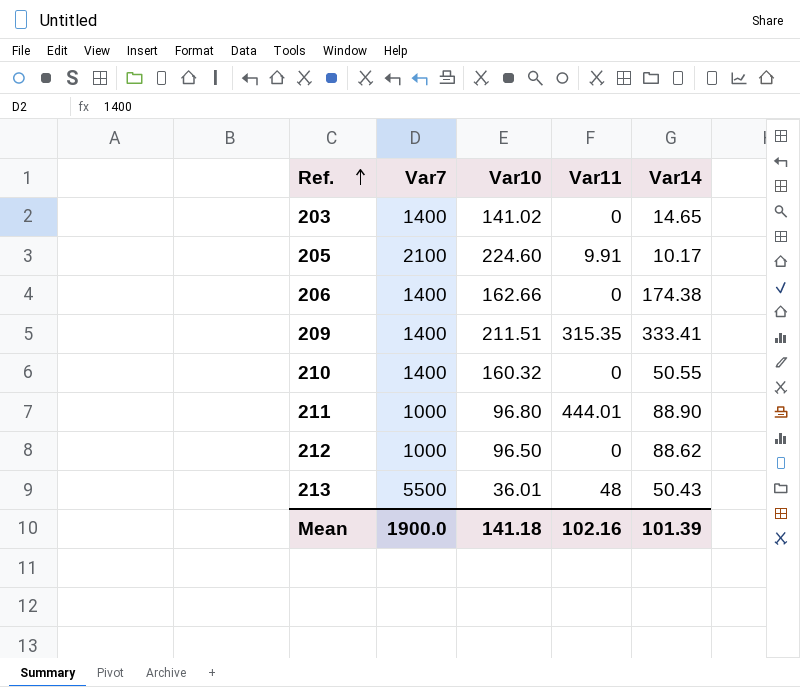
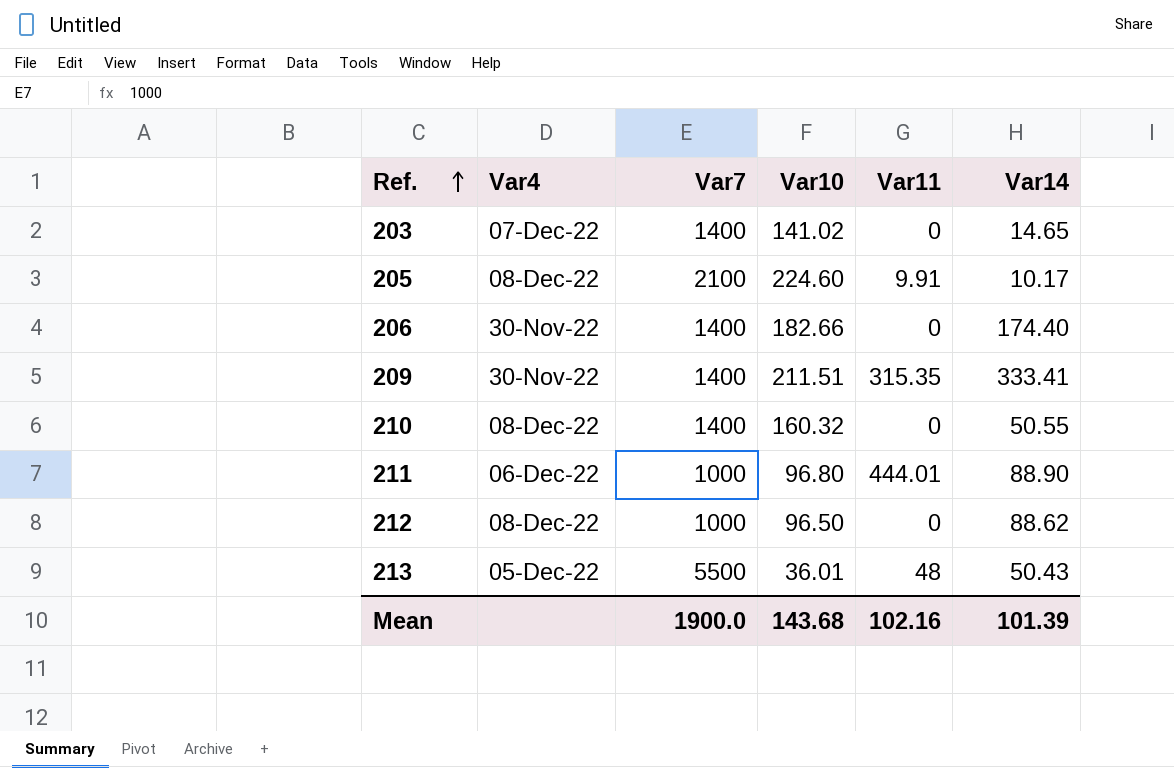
column Var4 | position: none -> 2
206 | Var10: 162.66 -> 182.66
206 | Var14: 174.38 -> 174.40
Mean | Var10: 141.18 -> 143.68

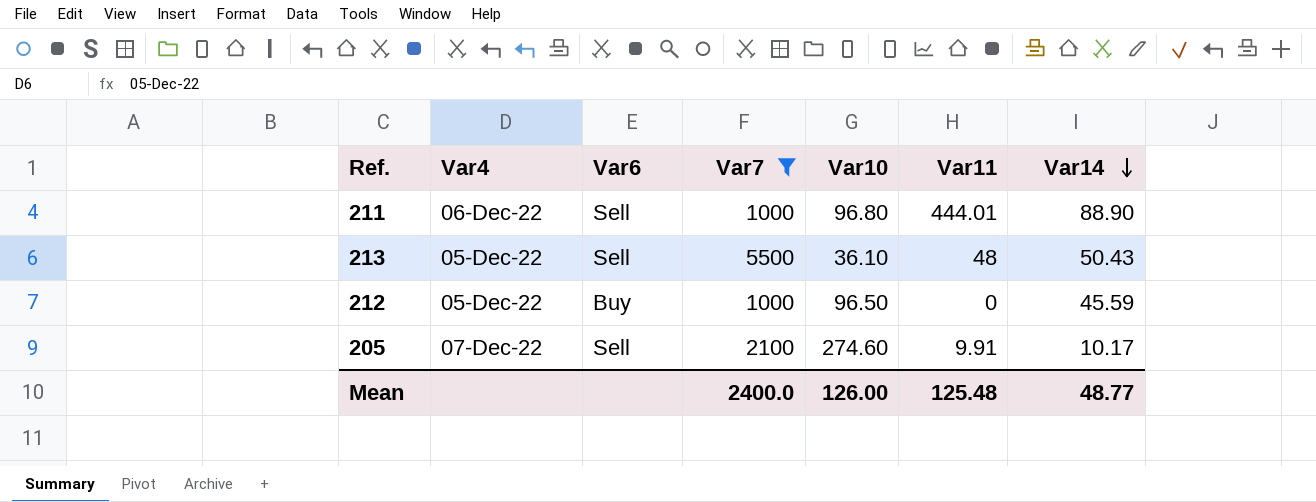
filter: none -> Var7 != 1400
row order: Ref. ascending -> Var14 descending
column Var6 | position: none -> 3
213 | Var10: 36.01 -> 36.10
212 | Var4: 08-Dec-22 -> 05-Dec-22
212 | Var14: 88.62 -> 45.59
205 | Var4: 08-Dec-22 -> 07-Dec-22
205 | Var10: 224.60 -> 274.60
Mean | Var7: 1900.0 -> 2400.0
Mean | Var10: 143.68 -> 126.00
Mean | Var11: 102.16 -> 125.48
Mean | Var14: 101.39 -> 48.77

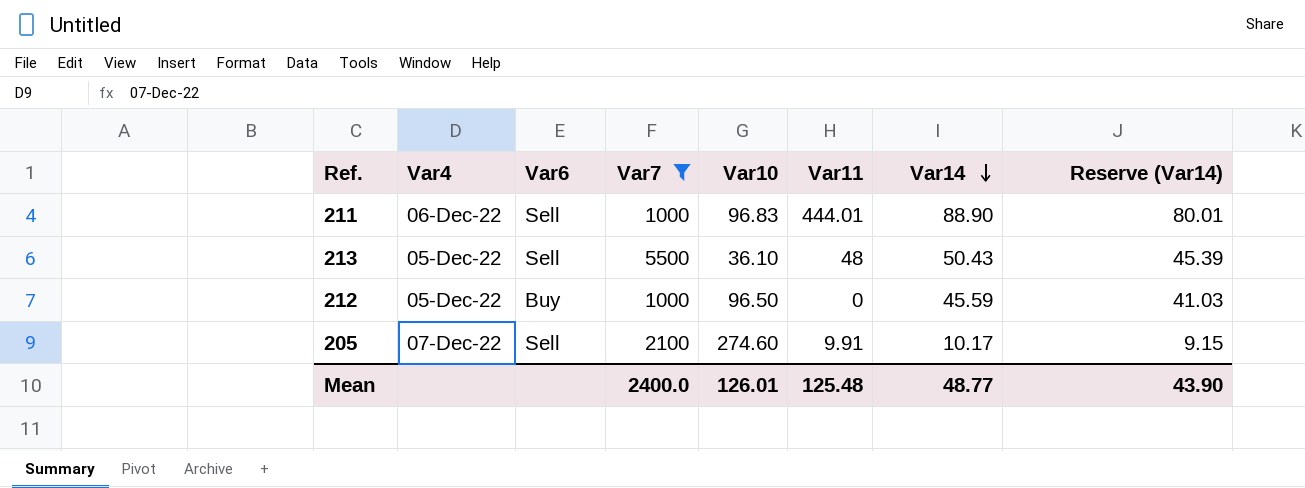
column Reserve (Var14) | formula: none -> [Var14] * 0.9
211 | Var10: 96.80 -> 96.83
Mean | Var10: 126.00 -> 126.01

